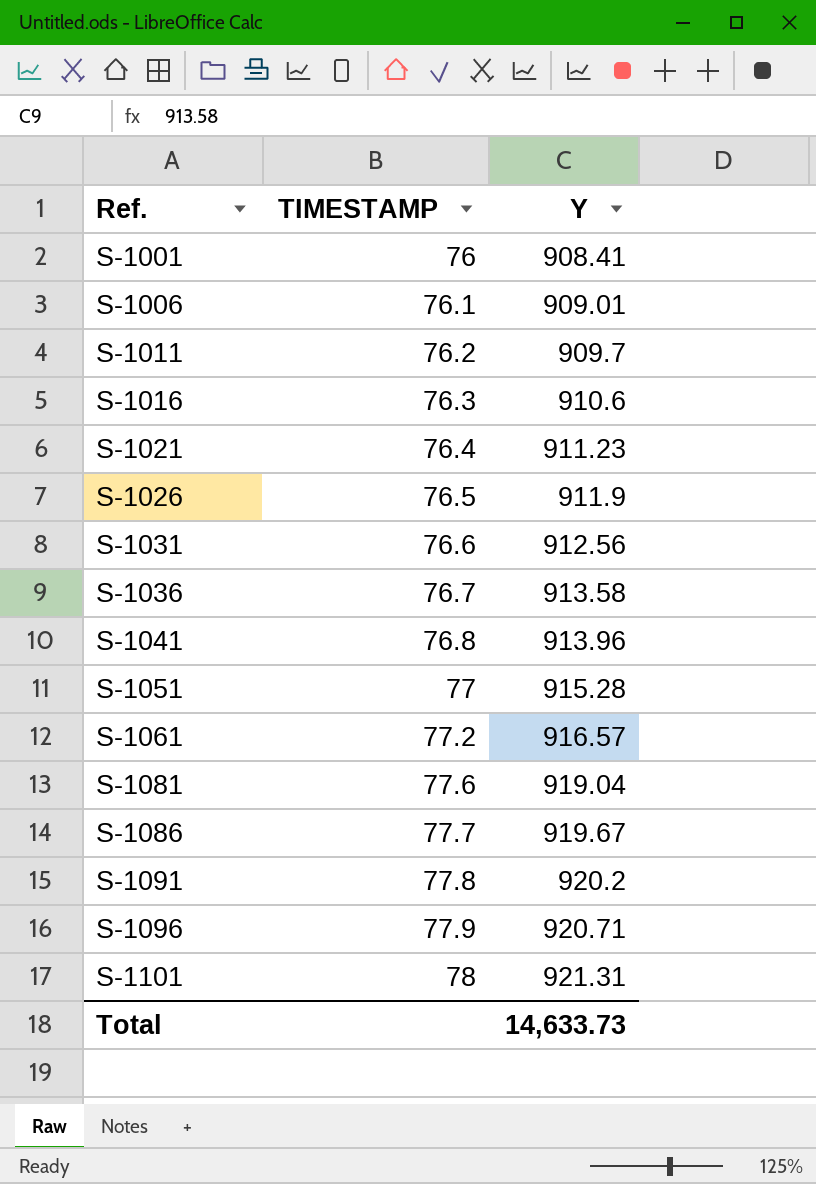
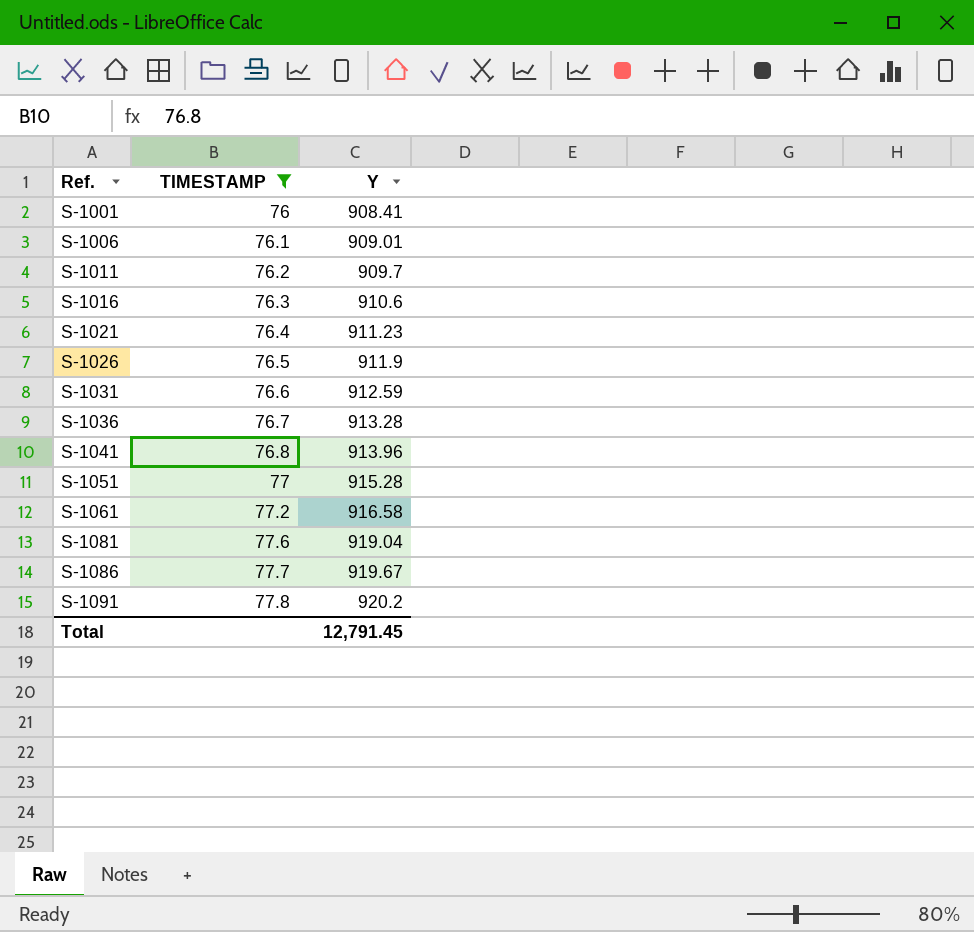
filter: none -> TIMESTAMP <= 77.8
S-1031 | Y: 912.56 -> 912.59
S-1036 | Y: 913.58 -> 913.28
S-1061 | Y: 916.57 -> 916.58
Total | Y: 14,633.73 -> 12,791.45

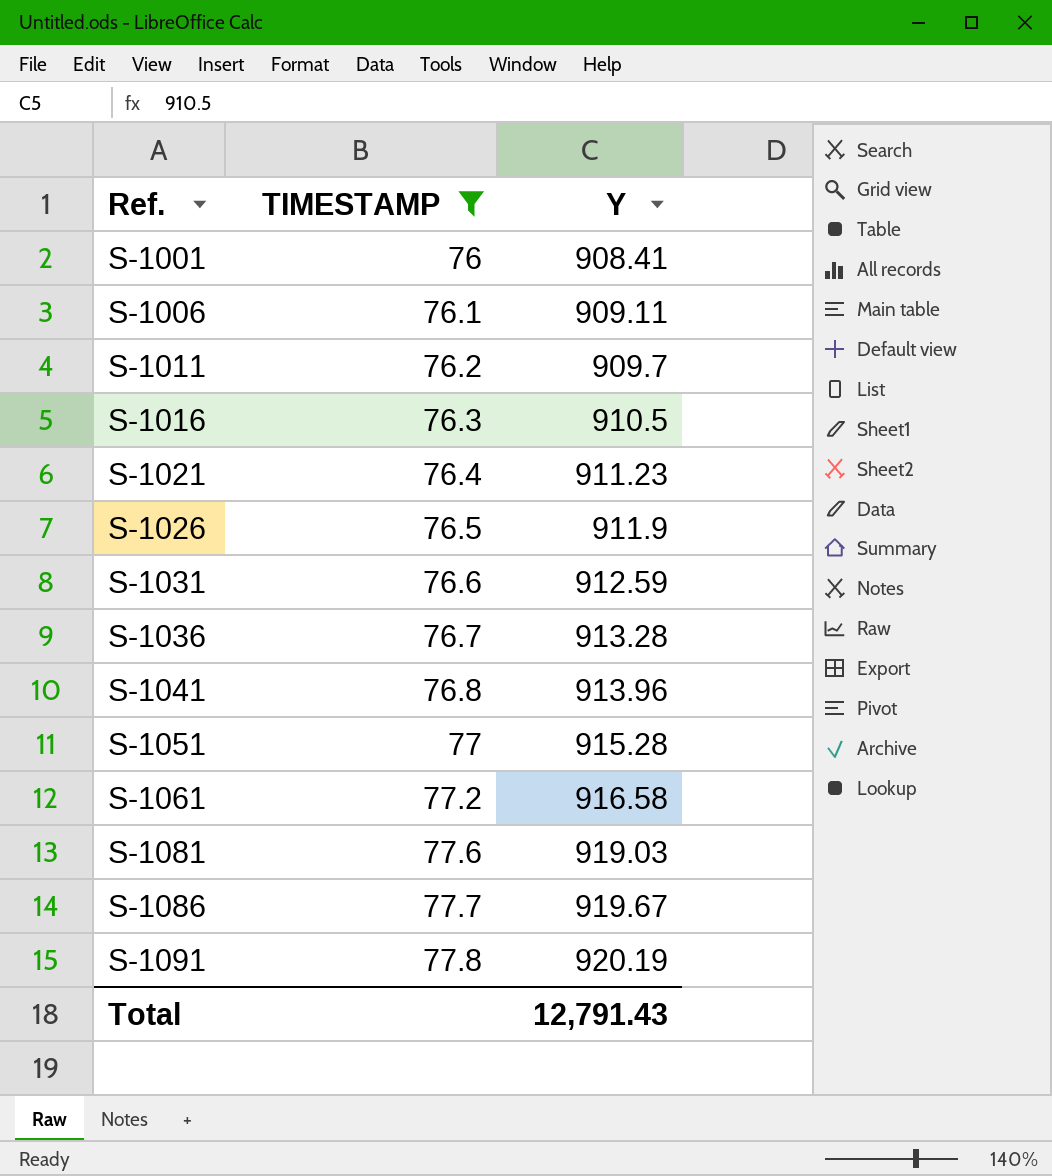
S-1006 | Y: 909.01 -> 909.11
S-1016 | Y: 910.6 -> 910.5
S-1081 | Y: 919.04 -> 919.03
S-1091 | Y: 920.2 -> 920.19
Total | Y: 12,791.45 -> 12,791.43

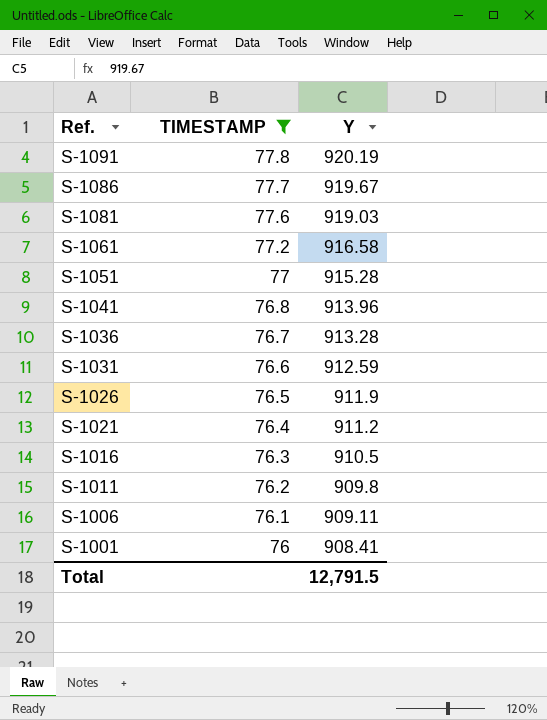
row order: Ref. ascending -> Ref. descending
S-1021 | Y: 911.23 -> 911.2
S-1011 | Y: 909.7 -> 909.8
Total | Y: 12,791.43 -> 12,791.5

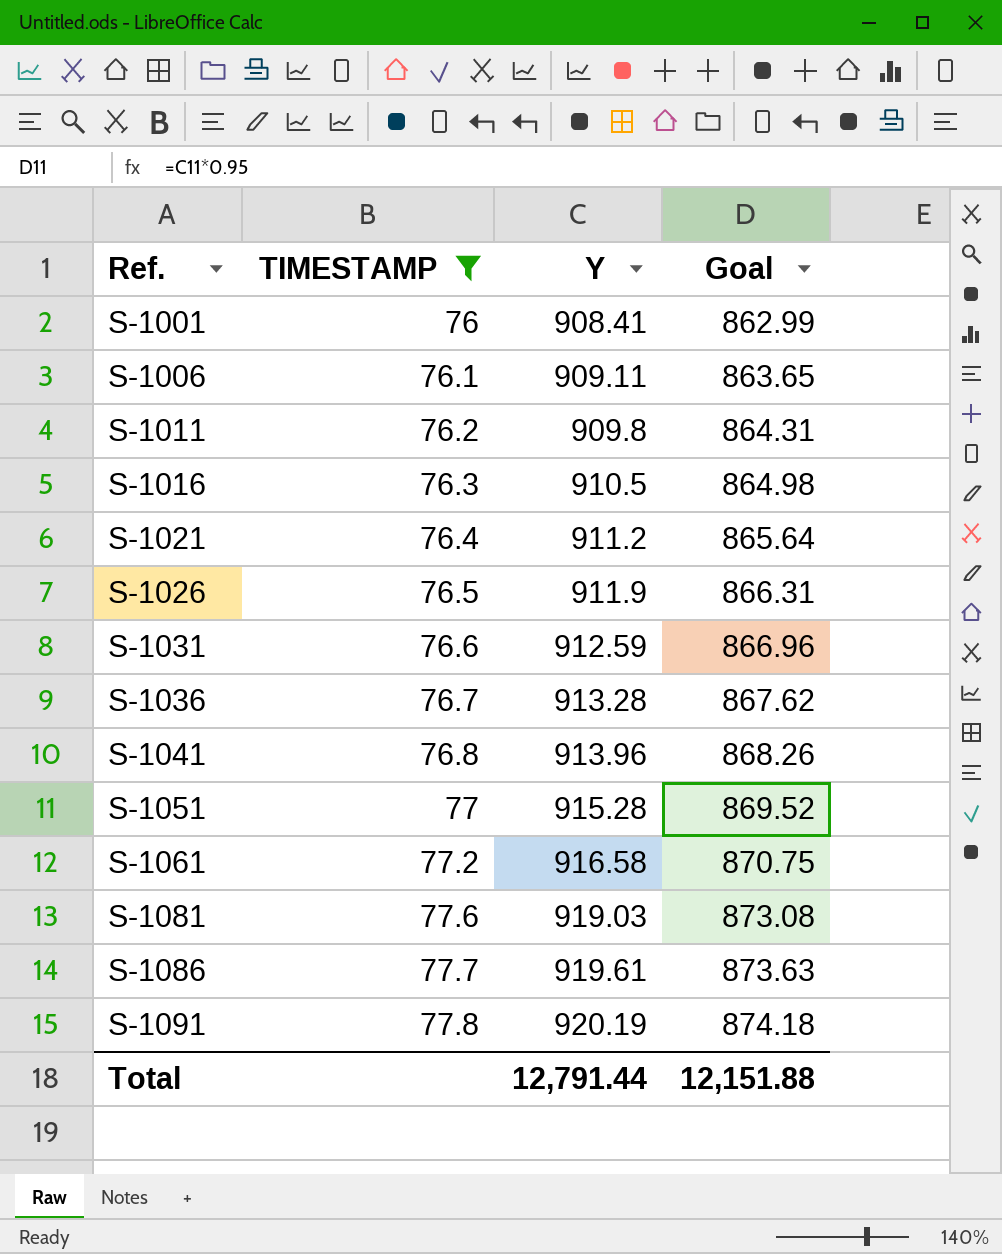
row order: Ref. descending -> Ref. ascending
column Goal | formula: none -> [Y] * 0.95
S-1086 | Y: 919.67 -> 919.61
Total | Y: 12,791.5 -> 12,791.44

